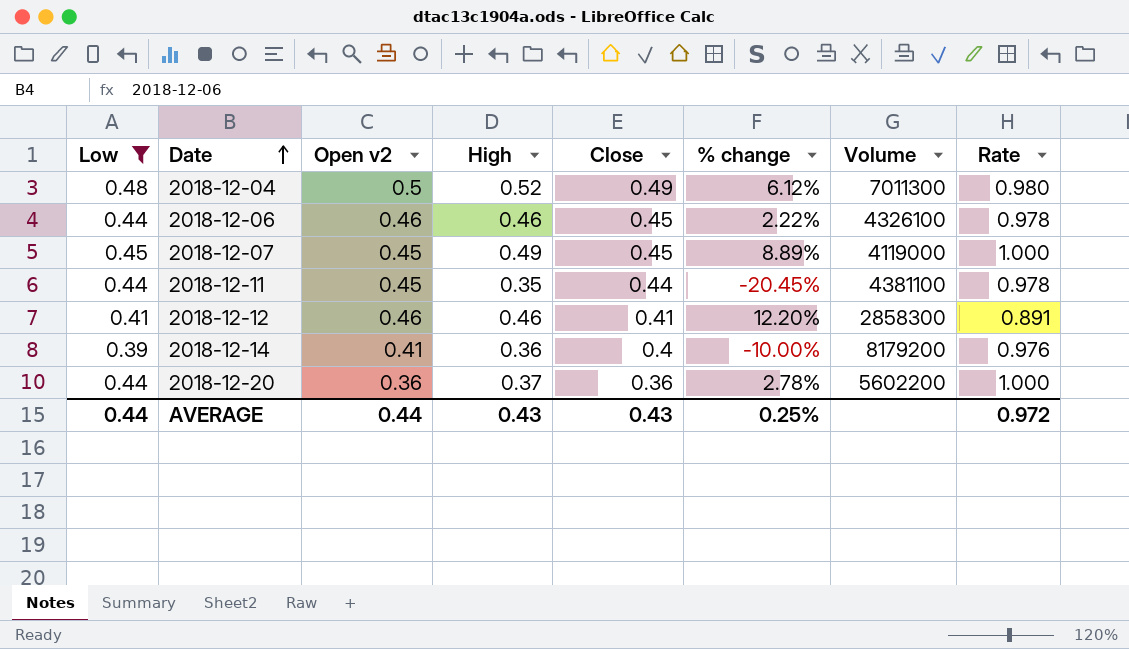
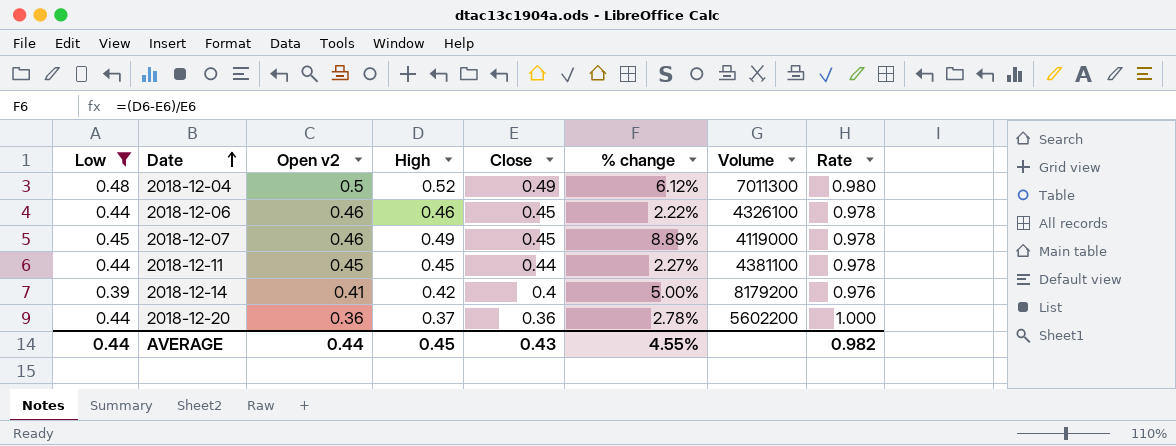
row 2018-12-12: 0.41 | 0.46 | 0.46 | 0.41 | 12.20% | 2858300 | 0.891 -> none
2018-12-07 | Open v2: 0.45 -> 0.46
2018-12-07 | Rate: 1.000 -> 0.978
2018-12-11 | High: 0.35 -> 0.45
2018-12-11 | % change: -20.45% -> 2.27%
2018-12-14 | High: 0.36 -> 0.42
2018-12-14 | % change: -10.00% -> 5.00%
AVERAGE | High: 0.43 -> 0.45
AVERAGE | % change: 0.25% -> 4.55%
AVERAGE | Rate: 0.972 -> 0.982

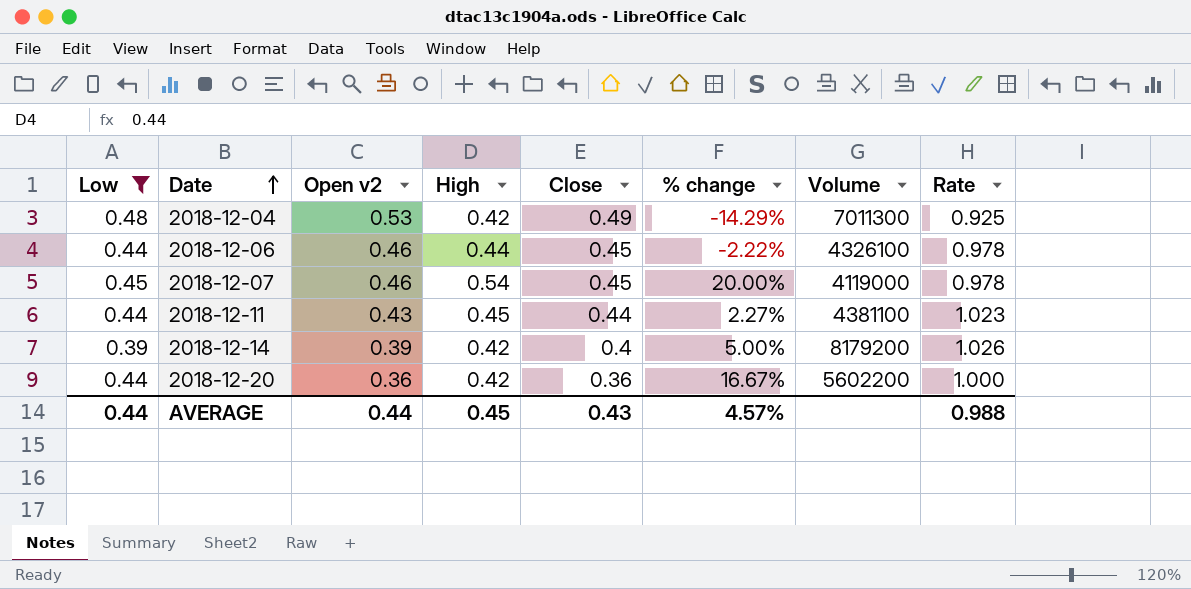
2018-12-04 | Open v2: 0.5 -> 0.53
2018-12-04 | High: 0.52 -> 0.42
2018-12-04 | % change: 6.12% -> -14.29%
2018-12-04 | Rate: 0.980 -> 0.925
2018-12-06 | High: 0.46 -> 0.44
2018-12-06 | % change: 2.22% -> -2.22%
2018-12-07 | High: 0.49 -> 0.54
2018-12-07 | % change: 8.89% -> 20.00%
2018-12-11 | Open v2: 0.45 -> 0.43
2018-12-11 | Rate: 0.978 -> 1.023
2018-12-14 | Open v2: 0.41 -> 0.39
2018-12-14 | Rate: 0.976 -> 1.026
2018-12-20 | High: 0.37 -> 0.42
2018-12-20 | % change: 2.78% -> 16.67%
AVERAGE | % change: 4.55% -> 4.57%
AVERAGE | Rate: 0.982 -> 0.988

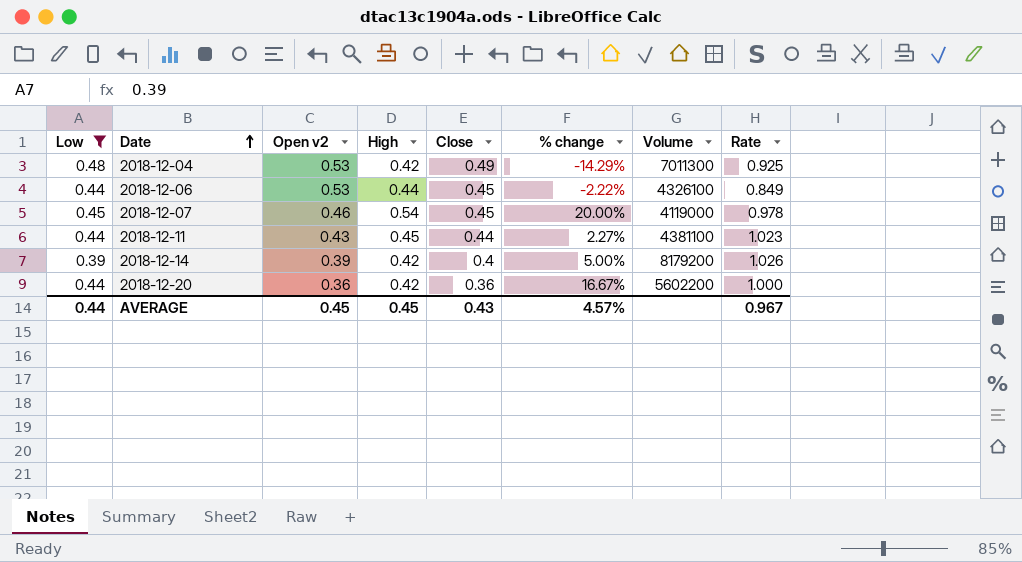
2018-12-06 | Open v2: 0.46 -> 0.53
2018-12-06 | Rate: 0.978 -> 0.849
AVERAGE | Open v2: 0.44 -> 0.45
AVERAGE | Rate: 0.988 -> 0.967

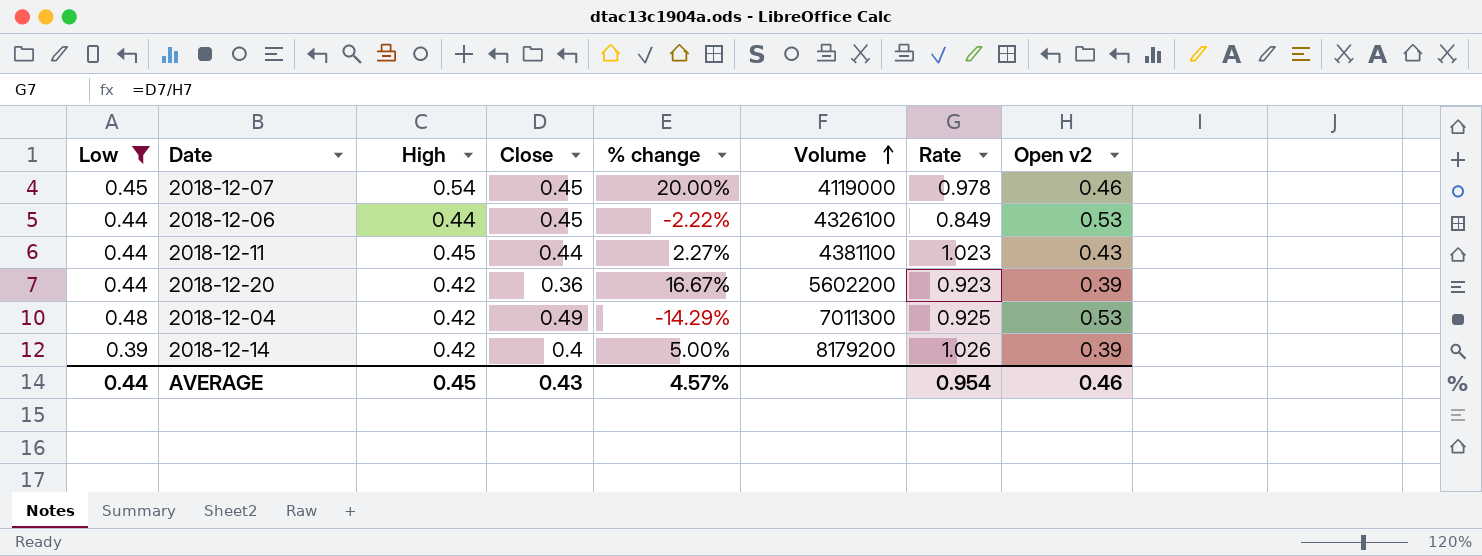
row order: Date ascending -> Volume ascending
column Open v2 | position: 3 -> 8
2018-12-20 | Rate: 1.000 -> 0.923
2018-12-20 | Open v2: 0.36 -> 0.39
AVERAGE | Rate: 0.967 -> 0.954
AVERAGE | Open v2: 0.45 -> 0.46

